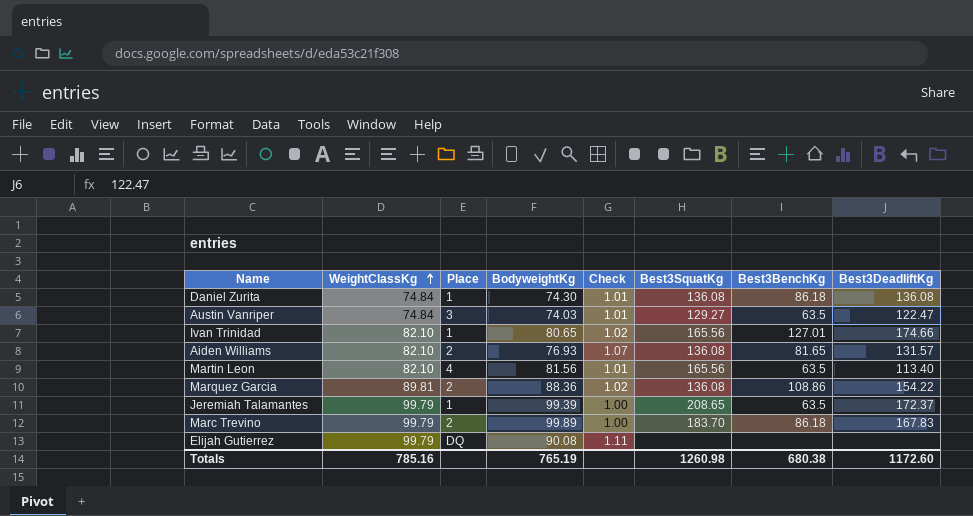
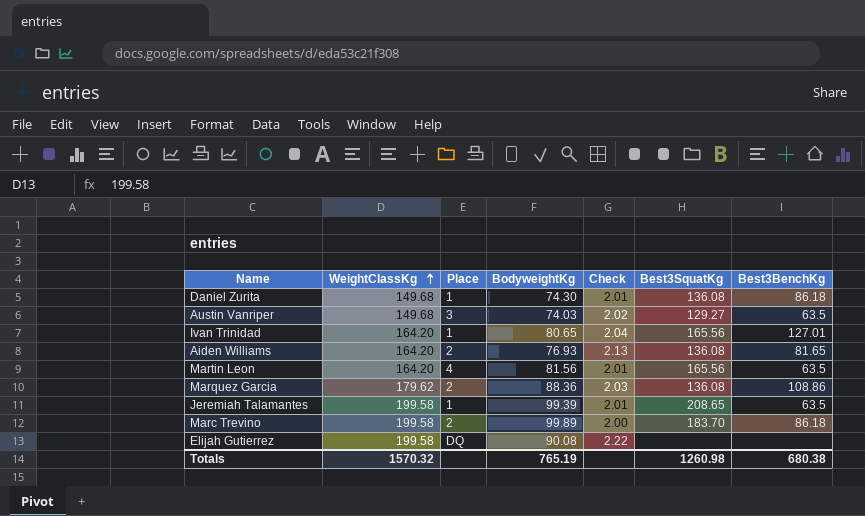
column Best3DeadliftKg | position: 8 -> none
Daniel Zurita | WeightClassKg: 74.84 -> 149.68
Daniel Zurita | Check: 1.01 -> 2.01
Austin Vanriper | WeightClassKg: 74.84 -> 149.68
Austin Vanriper | Check: 1.01 -> 2.02
Ivan Trinidad | WeightClassKg: 82.10 -> 164.20
Ivan Trinidad | Check: 1.02 -> 2.04
Aiden Williams | WeightClassKg: 82.10 -> 164.20
Aiden Williams | Check: 1.07 -> 2.13
Martin Leon | WeightClassKg: 82.10 -> 164.20
Martin Leon | Check: 1.01 -> 2.01
Marquez Garcia | WeightClassKg: 89.81 -> 179.62
Marquez Garcia | Check: 1.02 -> 2.03
Jeremiah Talamantes | WeightClassKg: 99.79 -> 199.58
Jeremiah Talamantes | Check: 1.00 -> 2.01
Marc Trevino | WeightClassKg: 99.79 -> 199.58
Marc Trevino | Check: 1.00 -> 2.00
Elijah Gutierrez | WeightClassKg: 99.79 -> 199.58
Elijah Gutierrez | Check: 1.11 -> 2.22
Totals | WeightClassKg: 785.16 -> 1570.32

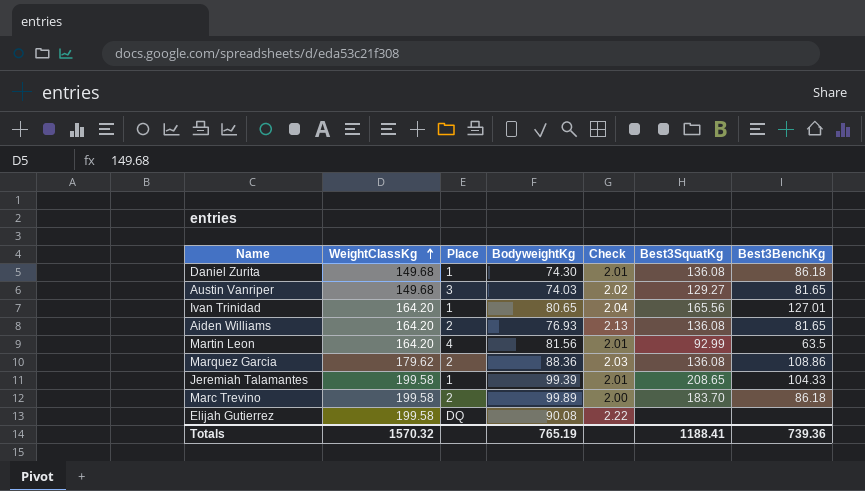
Austin Vanriper | Best3BenchKg: 63.5 -> 81.65
Martin Leon | Best3SquatKg: 165.56 -> 92.99
Jeremiah Talamantes | Best3BenchKg: 63.5 -> 104.33
Totals | Best3SquatKg: 1260.98 -> 1188.41
Totals | Best3BenchKg: 680.38 -> 739.36

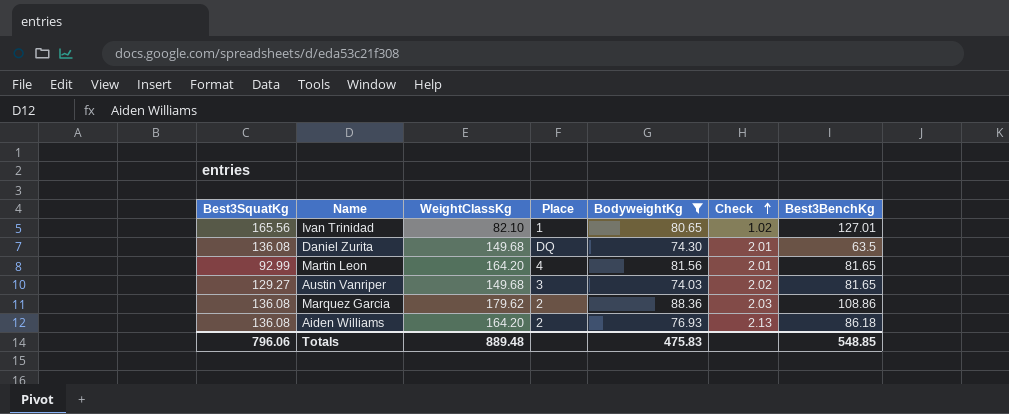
filter: none -> BodyweightKg <= 88.36
row order: WeightClassKg ascending -> Check ascending
column Best3SquatKg | position: 6 -> 1
Ivan Trinidad | WeightClassKg: 164.20 -> 82.10
Ivan Trinidad | Check: 2.04 -> 1.02
Daniel Zurita | Place: 1 -> DQ
Daniel Zurita | Best3BenchKg: 86.18 -> 63.5
Martin Leon | Best3BenchKg: 63.5 -> 81.65
Aiden Williams | Best3BenchKg: 81.65 -> 86.18
Totals | Best3SquatKg: 1188.41 -> 796.06
Totals | WeightClassKg: 1570.32 -> 889.48
Totals | BodyweightKg: 765.19 -> 475.83
Totals | Best3BenchKg: 739.36 -> 548.85

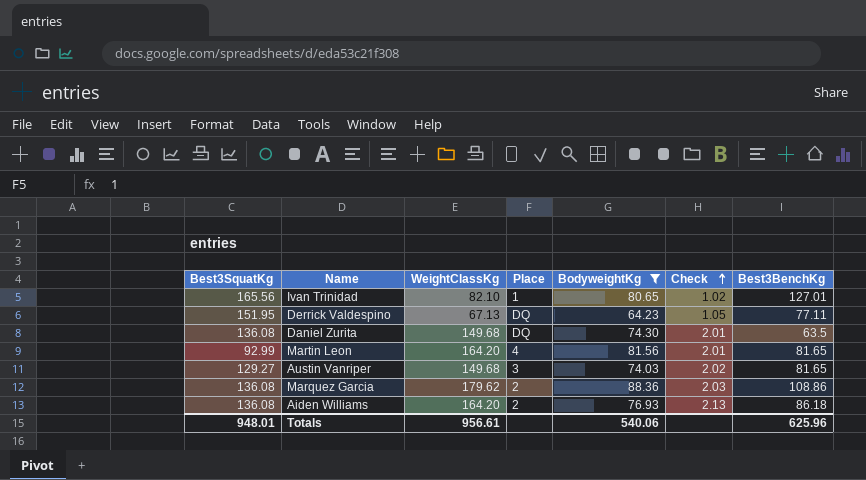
row Derrick Valdespino: none -> 151.95 | 67.13 | DQ | 64.23 | 1.05 | 77.11
Totals | Best3SquatKg: 796.06 -> 948.01
Totals | WeightClassKg: 889.48 -> 956.61
Totals | BodyweightKg: 475.83 -> 540.06
Totals | Best3BenchKg: 548.85 -> 625.96

